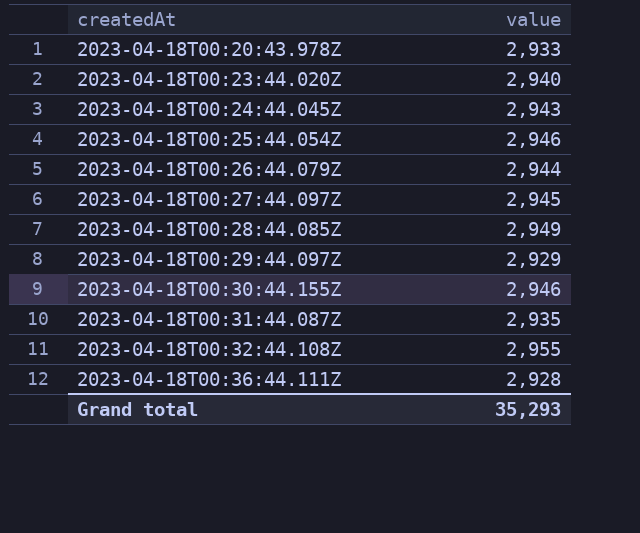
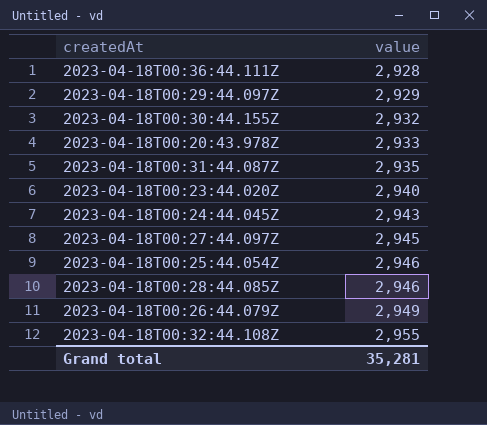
row order: createdAt ascending -> value ascending
2023-04-18T00:30:44.155Z | value: 2,946 -> 2,932
2023-04-18T00:28:44.085Z | value: 2,949 -> 2,946
2023-04-18T00:26:44.079Z | value: 2,944 -> 2,949
Grand total | value: 35,293 -> 35,281

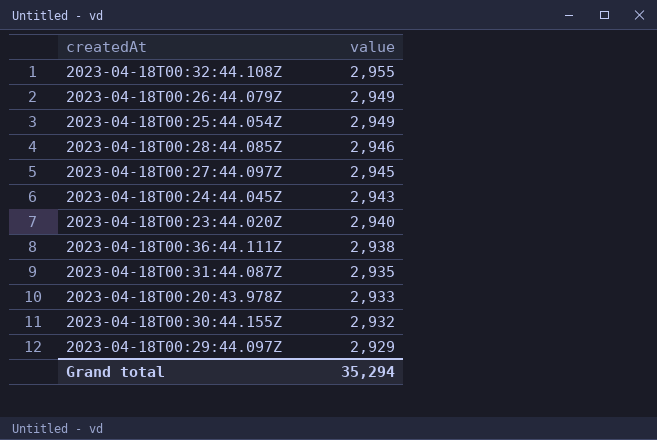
row order: value ascending -> value descending
2023-04-18T00:25:44.054Z | value: 2,946 -> 2,949
2023-04-18T00:36:44.111Z | value: 2,928 -> 2,938
Grand total | value: 35,281 -> 35,294

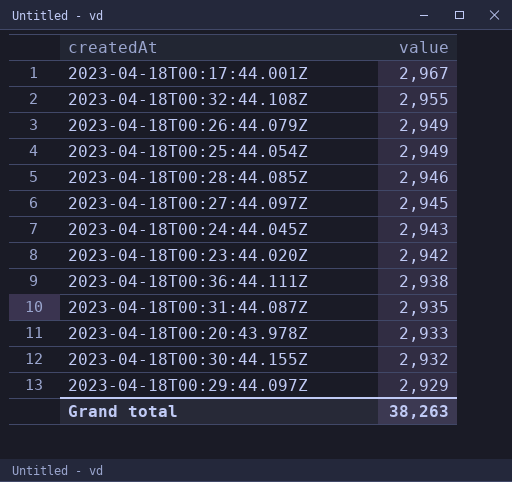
row 2023-04-18T00:17:44.001Z: none -> 2,967
2023-04-18T00:23:44.020Z | value: 2,940 -> 2,942
Grand total | value: 35,294 -> 38,263

